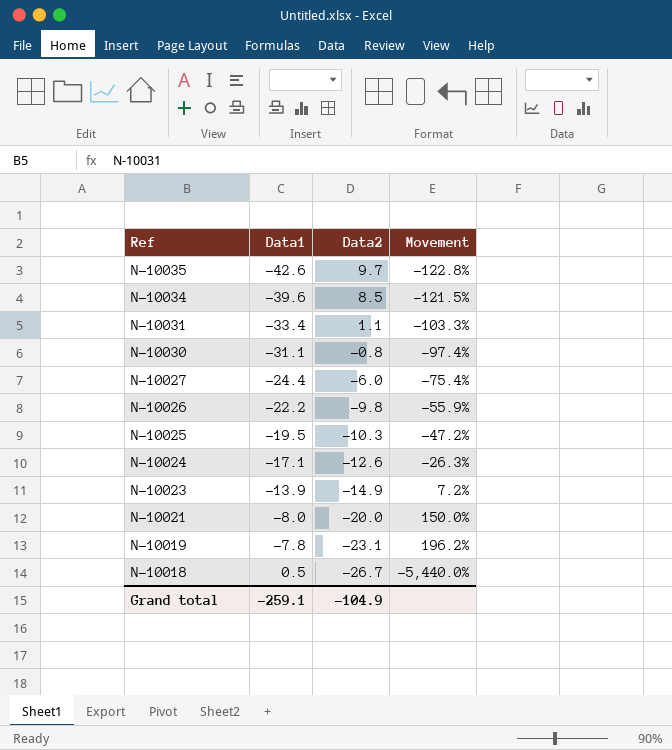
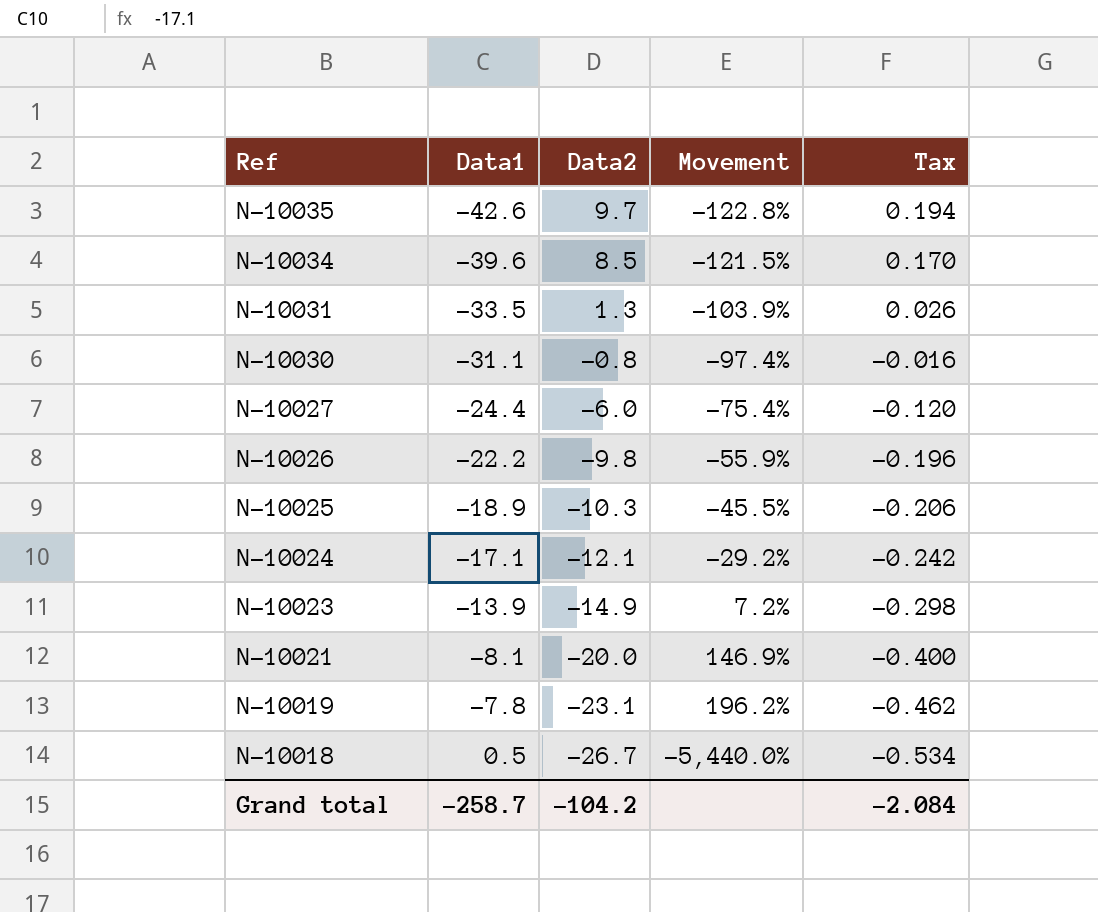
column Tax | formula: none -> [Data2] * 0.02
N-10031 | Data1: -33.4 -> -33.5
N-10031 | Data2: 1.1 -> 1.3
N-10031 | Movement: -103.3% -> -103.9%
N-10025 | Data1: -19.5 -> -18.9
N-10025 | Movement: -47.2% -> -45.5%
N-10024 | Data2: -12.6 -> -12.1
N-10024 | Movement: -26.3% -> -29.2%
N-10021 | Data1: -8.0 -> -8.1
N-10021 | Movement: 150.0% -> 146.9%
Grand total | Data1: -259.1 -> -258.7
Grand total | Data2: -104.9 -> -104.2

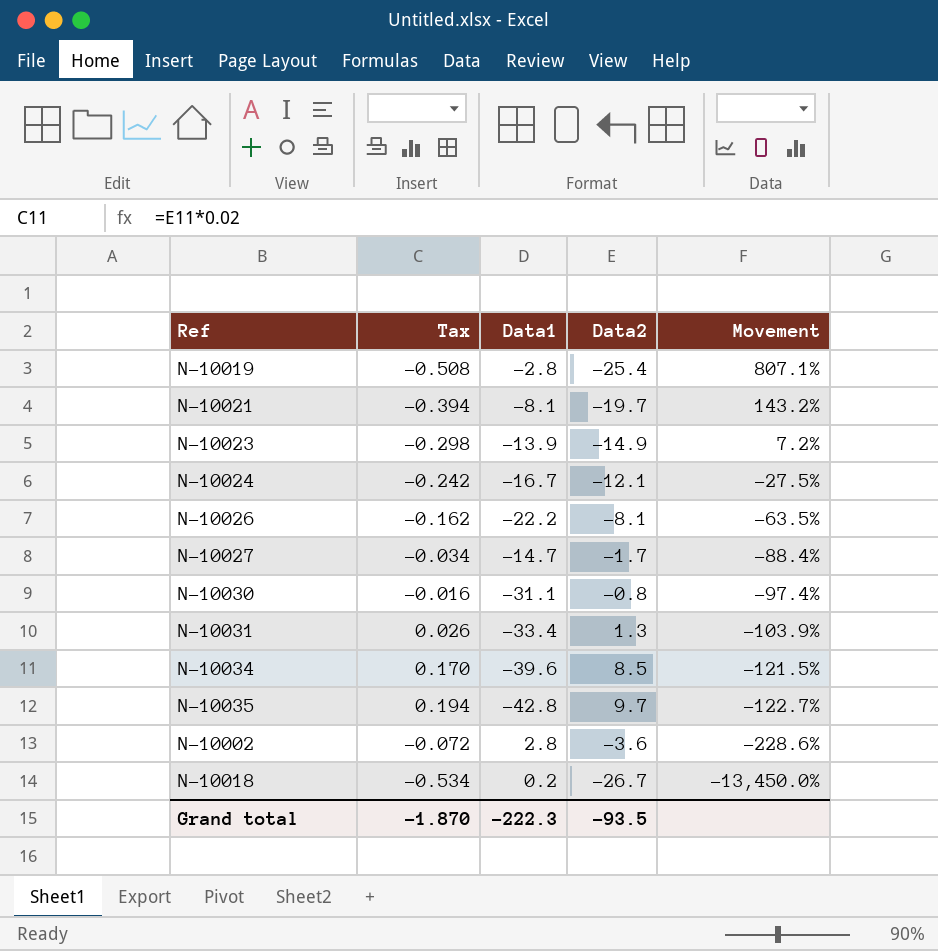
row order: Ref descending -> Movement descending
column Tax | position: 5 -> 2
row N-10025: -18.9 | -10.3 | -45.5% | -0.206 -> none
N-10019 | Tax: -0.462 -> -0.508
N-10019 | Data1: -7.8 -> -2.8
N-10019 | Data2: -23.1 -> -25.4
N-10019 | Movement: 196.2% -> 807.1%
N-10021 | Tax: -0.400 -> -0.394
N-10021 | Data2: -20.0 -> -19.7
N-10021 | Movement: 146.9% -> 143.2%
N-10024 | Data1: -17.1 -> -16.7
N-10024 | Movement: -29.2% -> -27.5%
N-10026 | Tax: -0.196 -> -0.162
N-10026 | Data2: -9.8 -> -8.1
N-10026 | Movement: -55.9% -> -63.5%
N-10027 | Tax: -0.120 -> -0.034
N-10027 | Data1: -24.4 -> -14.7
N-10027 | Data2: -6.0 -> -1.7
N-10027 | Movement: -75.4% -> -88.4%
N-10031 | Data1: -33.5 -> -33.4
N-10035 | Data1: -42.6 -> -42.8
N-10035 | Movement: -122.8% -> -122.7%
row N-10002: none -> -0.072 | 2.8 | -3.6 | -228.6%
N-10018 | Data1: 0.5 -> 0.2
N-10018 | Movement: -5,440.0% -> -13,450.0%
Grand total | Tax: -2.084 -> -1.870
Grand total | Data1: -258.7 -> -222.3
Grand total | Data2: -104.2 -> -93.5

